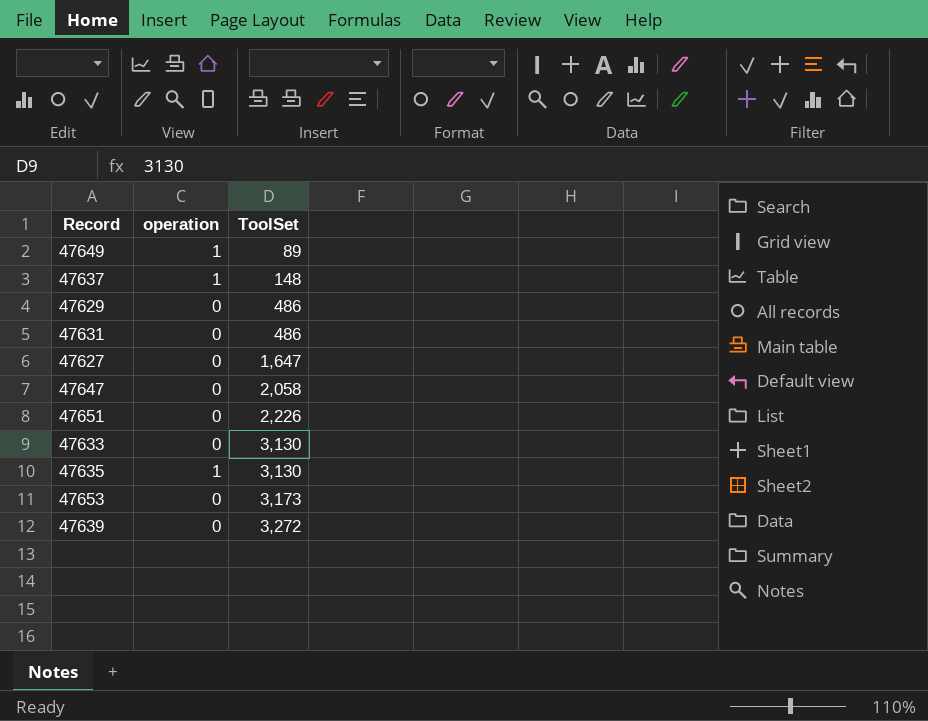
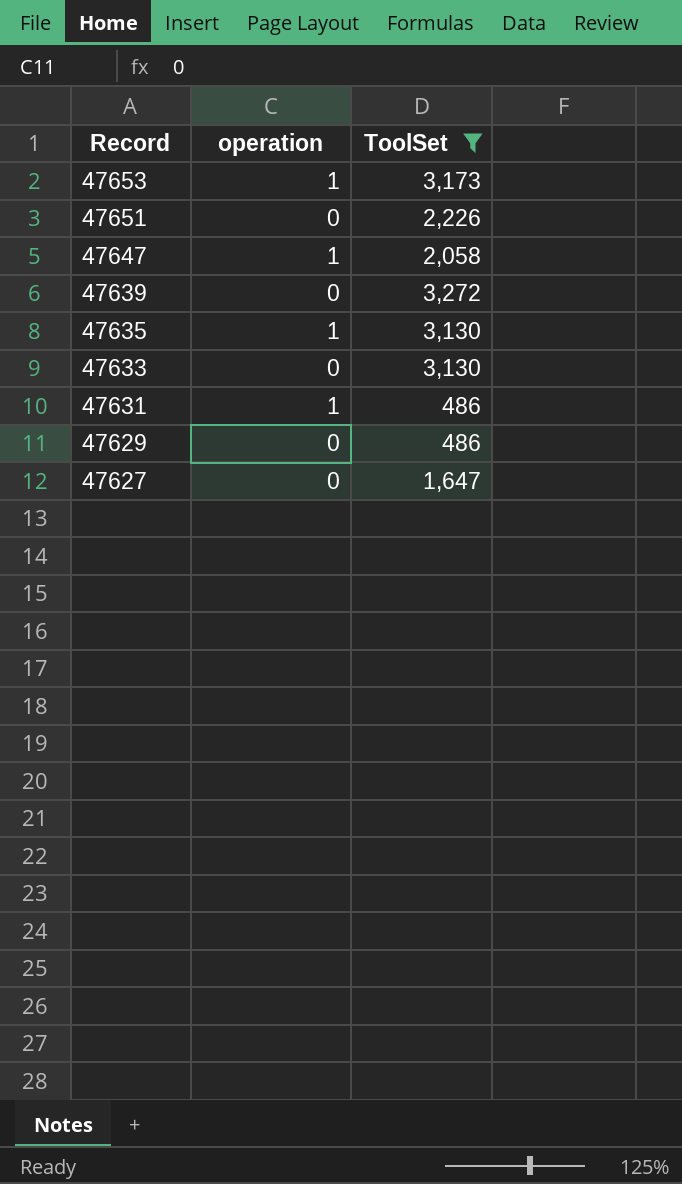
filter: none -> ToolSet >= 486
row order: ToolSet ascending -> Record descending
47653 | operation: 0 -> 1
47647 | operation: 0 -> 1
47631 | operation: 0 -> 1

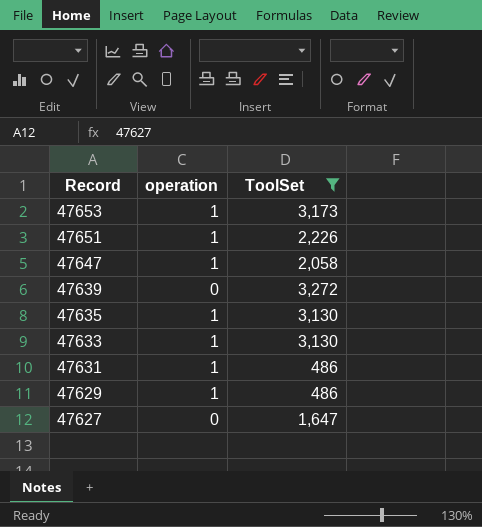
47651 | operation: 0 -> 1
47633 | operation: 0 -> 1
47629 | operation: 0 -> 1

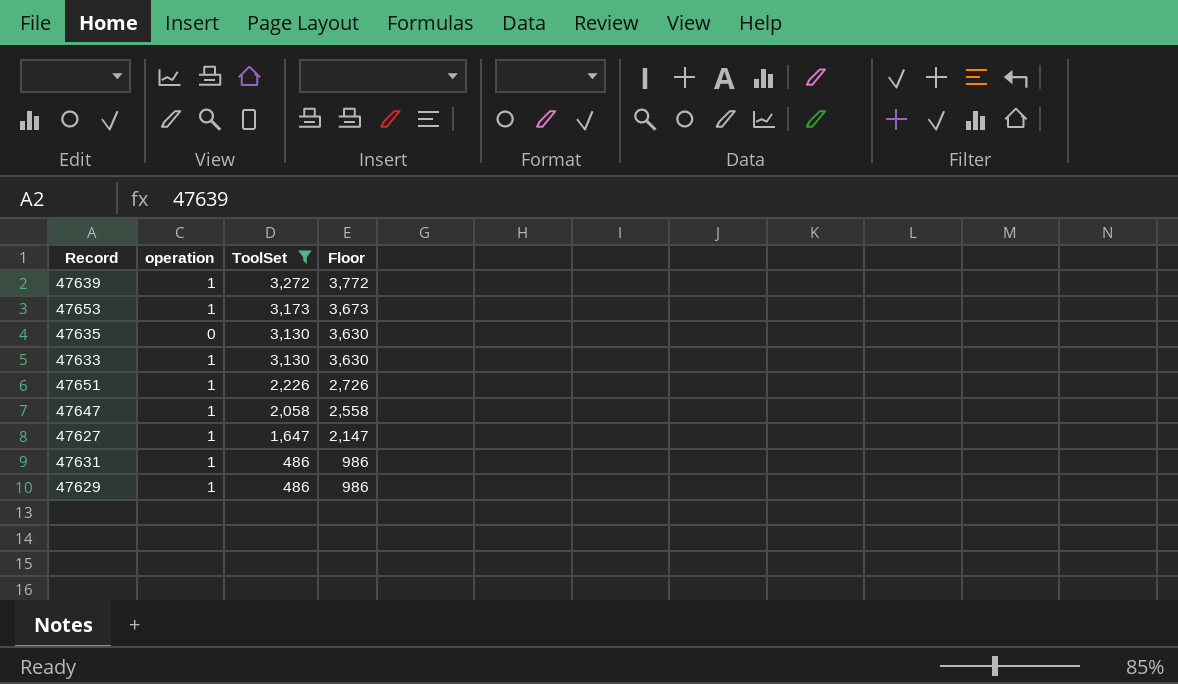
row order: Record descending -> ToolSet descending
column Floor | formula: none -> [ToolSet] + 500
47639 | operation: 0 -> 1
47635 | operation: 1 -> 0
47627 | operation: 0 -> 1

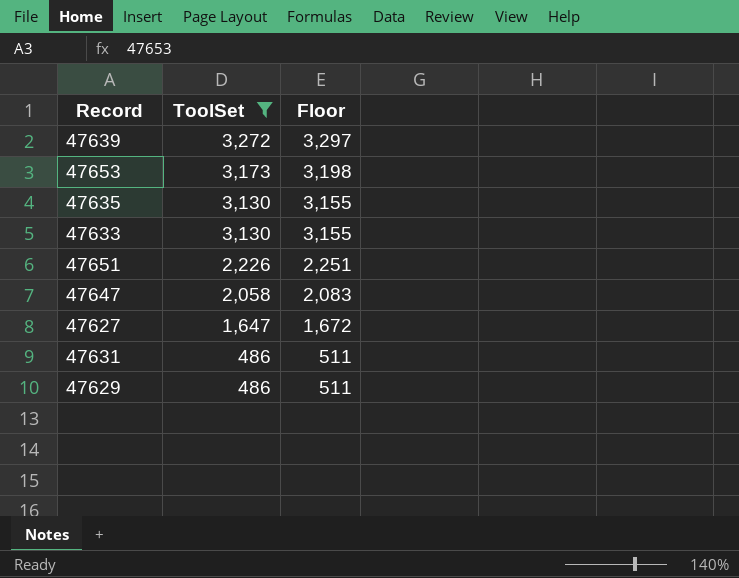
column operation | position: 2 -> none
column Floor | formula: [ToolSet] + 500 -> [ToolSet] + 25

